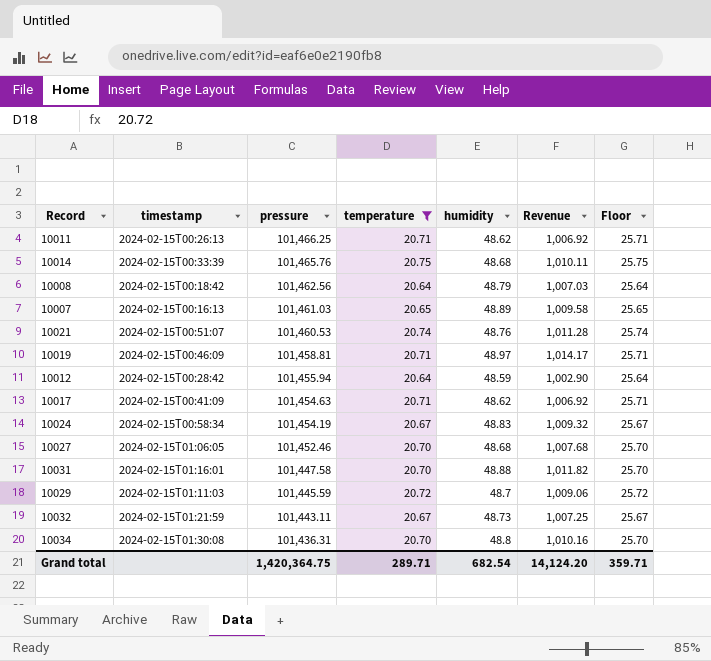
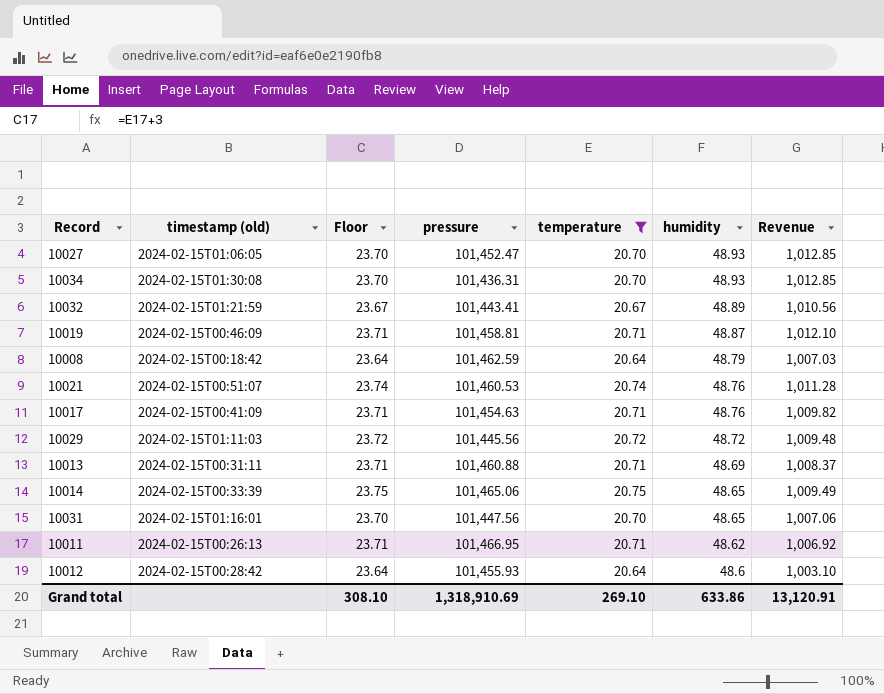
row order: pressure descending -> humidity descending
column name: timestamp -> timestamp (old)
column Floor | formula: [temperature] + 5 -> [temperature] + 3
column Floor | position: 7 -> 3
row 10007: 2024-02-15T00:16:13 | 101,461.03 | 20.65 | 48.89 | 1,009.58 | 25.65 -> none
row 10024: 2024-02-15T00:58:34 | 101,454.19 | 20.67 | 48.83 | 1,009.32 | 25.67 -> none
10027 | pressure: 101,452.46 -> 101,452.47
10027 | humidity: 48.68 -> 48.93
10027 | Revenue: 1,007.68 -> 1,012.85
10034 | humidity: 48.8 -> 48.93
10034 | Revenue: 1,010.16 -> 1,012.85
10032 | pressure: 101,443.11 -> 101,443.41
10032 | humidity: 48.73 -> 48.89
10032 | Revenue: 1,007.25 -> 1,010.56
10019 | humidity: 48.97 -> 48.87
10019 | Revenue: 1,014.17 -> 1,012.10
10008 | pressure: 101,462.56 -> 101,462.59
10017 | humidity: 48.62 -> 48.76
10017 | Revenue: 1,006.92 -> 1,009.82
10029 | pressure: 101,445.59 -> 101,445.56
10029 | humidity: 48.7 -> 48.72
10029 | Revenue: 1,009.06 -> 1,009.48
row 10013: none -> 2024-02-15T00:31:11 | 23.71 | 101,460.88 | 20.71 | 48.69 | 1,008.37
10014 | pressure: 101,465.76 -> 101,465.06
10014 | humidity: 48.68 -> 48.65
10014 | Revenue: 1,010.11 -> 1,009.49
10031 | pressure: 101,447.58 -> 101,447.56
10031 | humidity: 48.88 -> 48.65
10031 | Revenue: 1,011.82 -> 1,007.06
10011 | pressure: 101,466.25 -> 101,466.95
10012 | pressure: 101,455.94 -> 101,455.93
10012 | humidity: 48.59 -> 48.6
10012 | Revenue: 1,002.90 -> 1,003.10
Grand total | Floor: 359.71 -> 308.10
Grand total | pressure: 1,420,364.75 -> 1,318,910.69
Grand total | temperature: 289.71 -> 269.10
Grand total | humidity: 682.54 -> 633.86
Grand total | Revenue: 14,124.20 -> 13,120.91

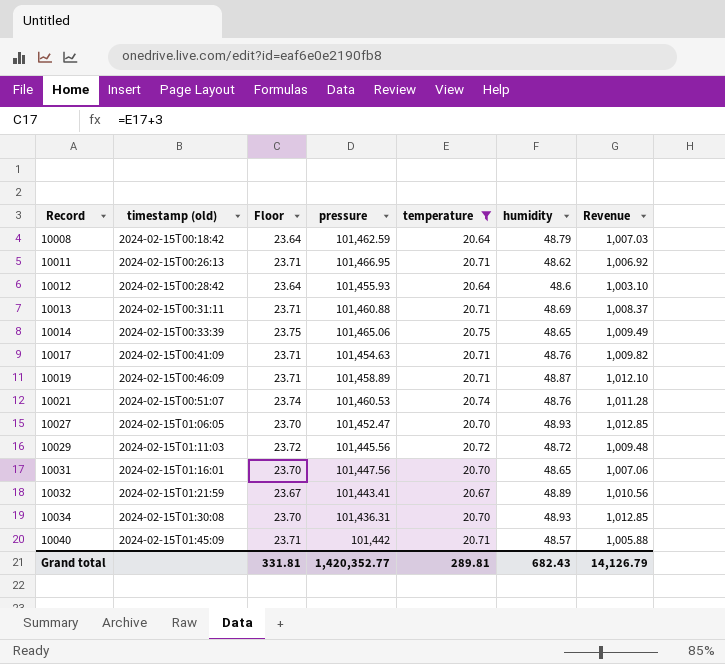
row order: humidity descending -> Record ascending
10019 | pressure: 101,458.81 -> 101,458.89
row 10040: none -> 2024-02-15T01:45:09 | 23.71 | 101,442 | 20.71 | 48.57 | 1,005.88
Grand total | Floor: 308.10 -> 331.81
Grand total | pressure: 1,318,910.69 -> 1,420,352.77
Grand total | temperature: 269.10 -> 289.81
Grand total | humidity: 633.86 -> 682.43
Grand total | Revenue: 13,120.91 -> 14,126.79

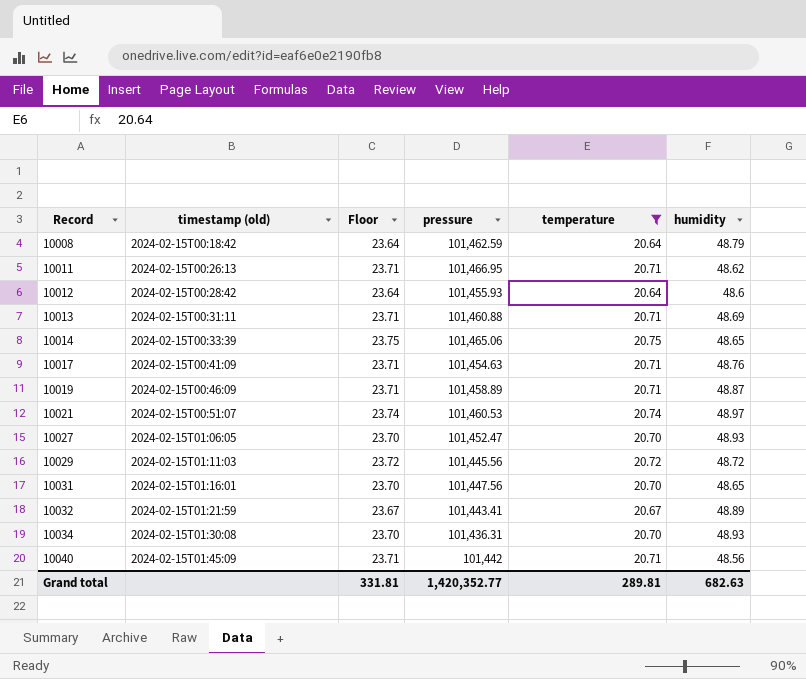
column Revenue | formula: [temperature] * [humidity] -> none
10021 | humidity: 48.76 -> 48.97
10040 | humidity: 48.57 -> 48.56
Grand total | humidity: 682.43 -> 682.63

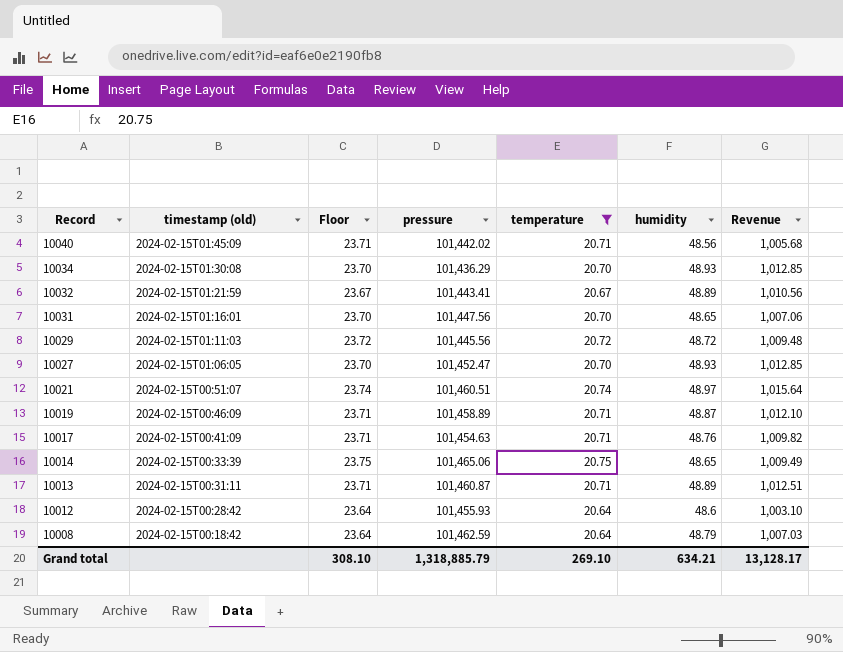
row order: Record ascending -> Record descending
column Revenue | formula: none -> [temperature] * [humidity]
row 10011: 2024-02-15T00:26:13 | 23.71 | 101,466.95 | 20.71 | 48.62 -> none
10040 | pressure: 101,442 -> 101,442.02
10034 | pressure: 101,436.31 -> 101,436.29
10021 | pressure: 101,460.53 -> 101,460.51
10013 | pressure: 101,460.88 -> 101,460.87
10013 | humidity: 48.69 -> 48.89
Grand total | Floor: 331.81 -> 308.10
Grand total | pressure: 1,420,352.77 -> 1,318,885.79
Grand total | temperature: 289.81 -> 269.10
Grand total | humidity: 682.63 -> 634.21

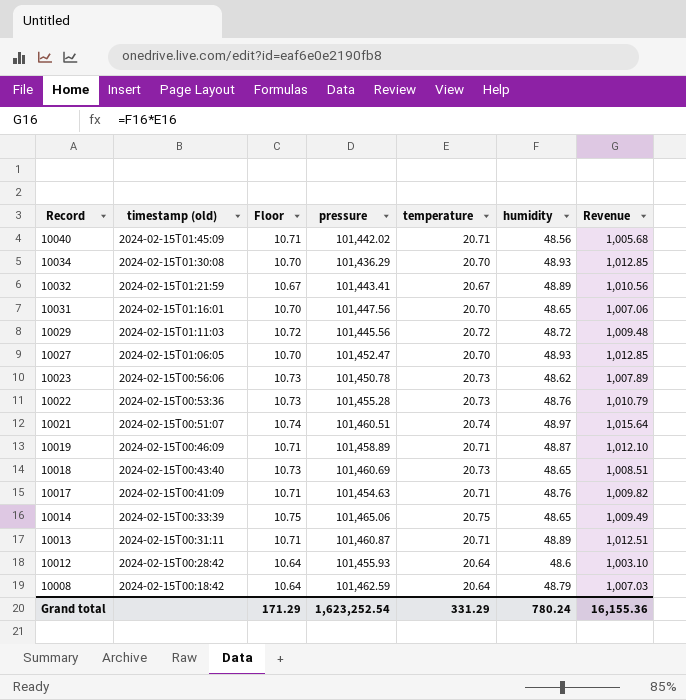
filter: temperature != 20.73 -> none
column Floor | formula: [temperature] + 3 -> [temperature] - 10
Grand total | Floor: 308.10 -> 171.29
Grand total | pressure: 1,318,885.79 -> 1,623,252.54
Grand total | temperature: 269.10 -> 331.29
Grand total | humidity: 634.21 -> 780.24
Grand total | Revenue: 13,128.17 -> 16,155.36

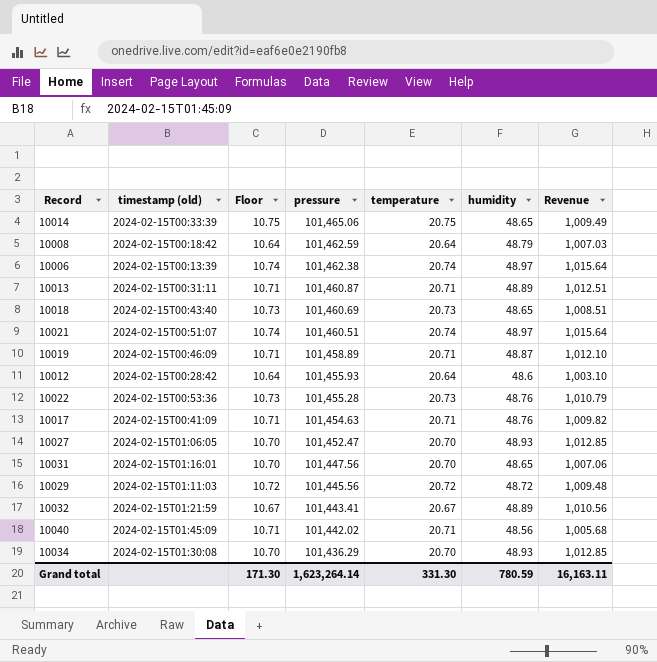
row order: Record descending -> pressure descending
row 10023: 2024-02-15T00:56:06 | 10.73 | 101,450.78 | 20.73 | 48.62 | 1,007.89 -> none
row 10006: none -> 2024-02-15T00:13:39 | 10.74 | 101,462.38 | 20.74 | 48.97 | 1,015.64
Grand total | Floor: 171.29 -> 171.30
Grand total | pressure: 1,623,252.54 -> 1,623,264.14
Grand total | temperature: 331.29 -> 331.30
Grand total | humidity: 780.24 -> 780.59
Grand total | Revenue: 16,155.36 -> 16,163.11

